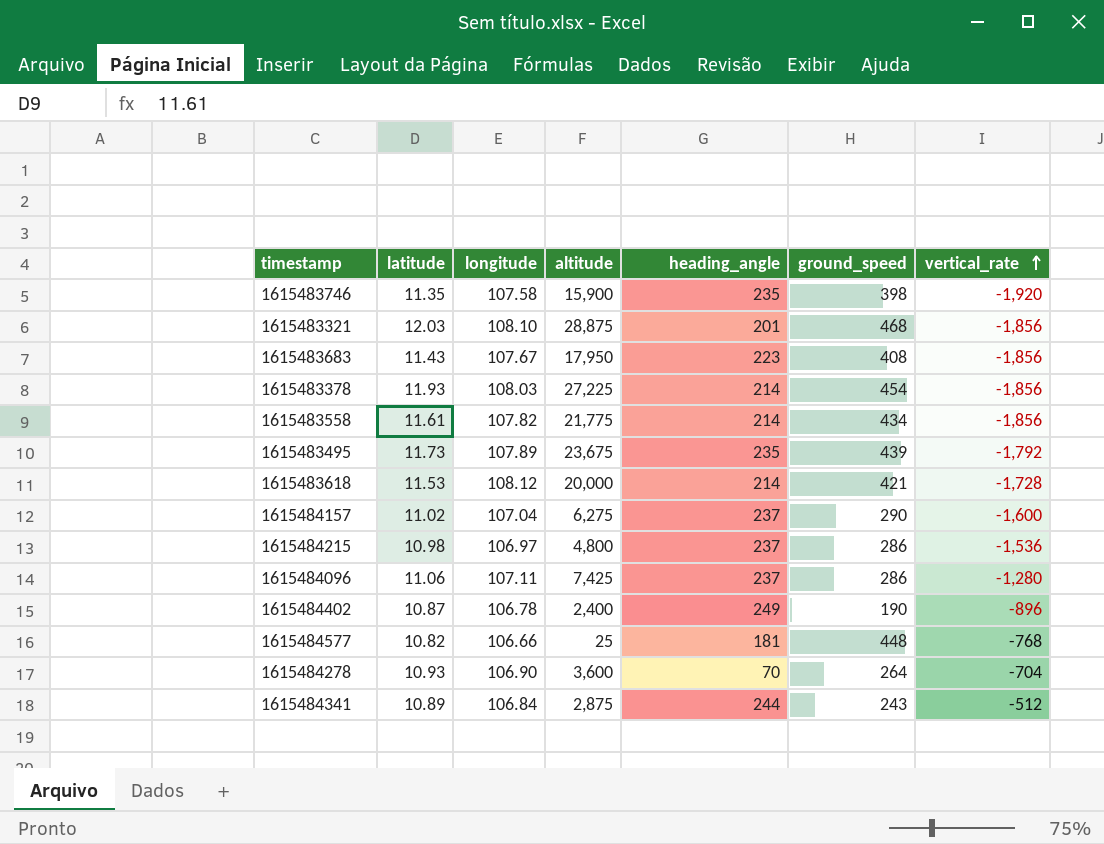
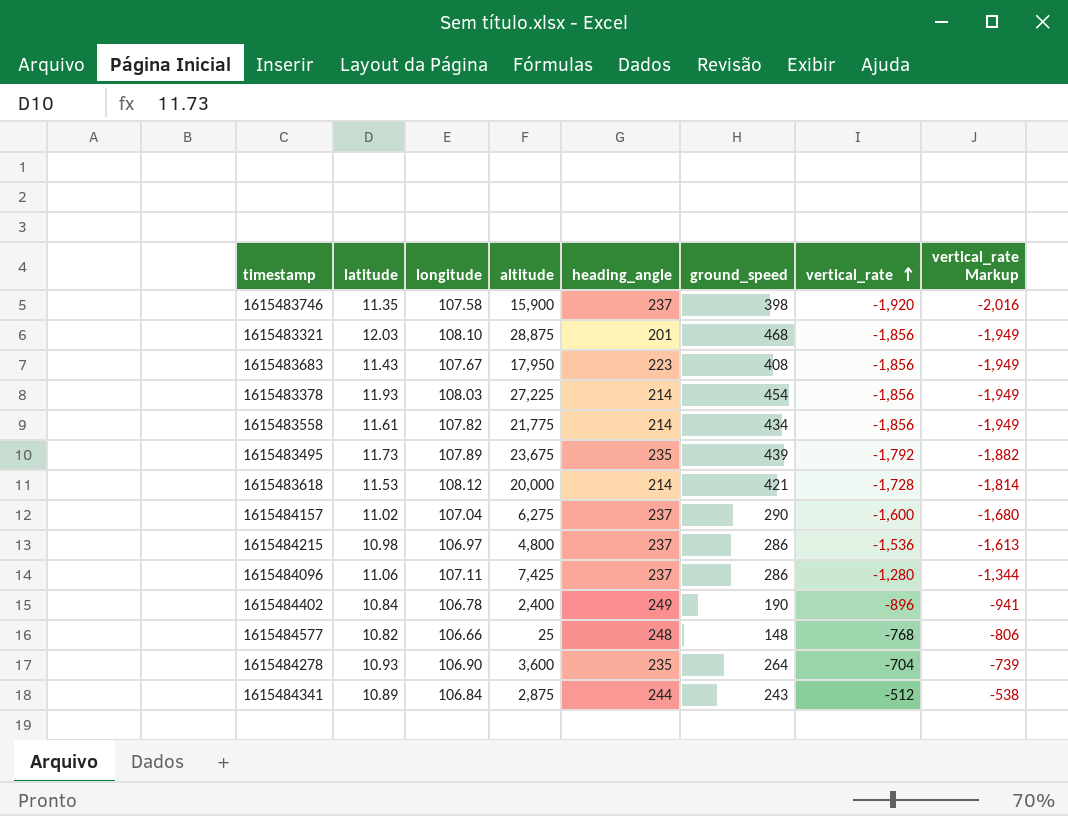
column vertical_rate Markup | formula: none -> [vertical_rate] * 1.05
1615483746 | heading_angle: 235 -> 237
1615484402 | latitude: 10.87 -> 10.84
1615484577 | heading_angle: 181 -> 248
1615484577 | ground_speed: 448 -> 148
1615484278 | heading_angle: 70 -> 235

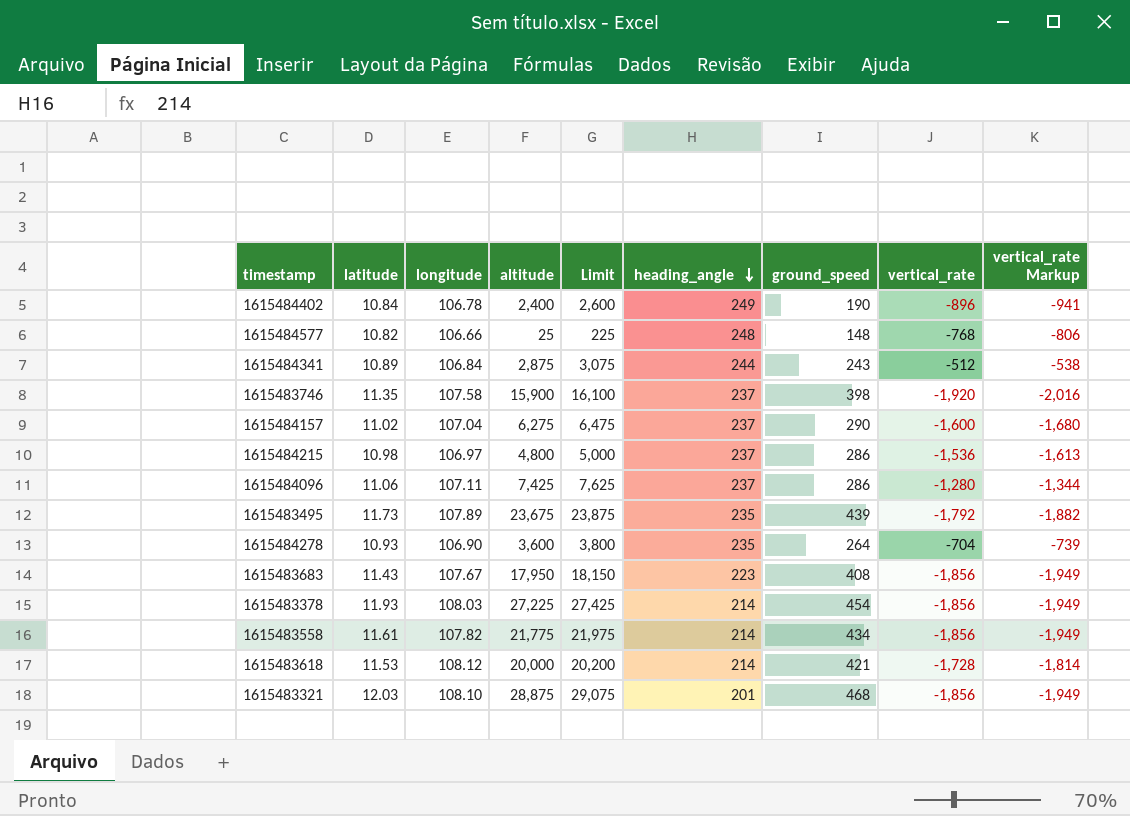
row order: vertical_rate ascending -> heading_angle descending
column Limit | formula: none -> [altitude] + 200

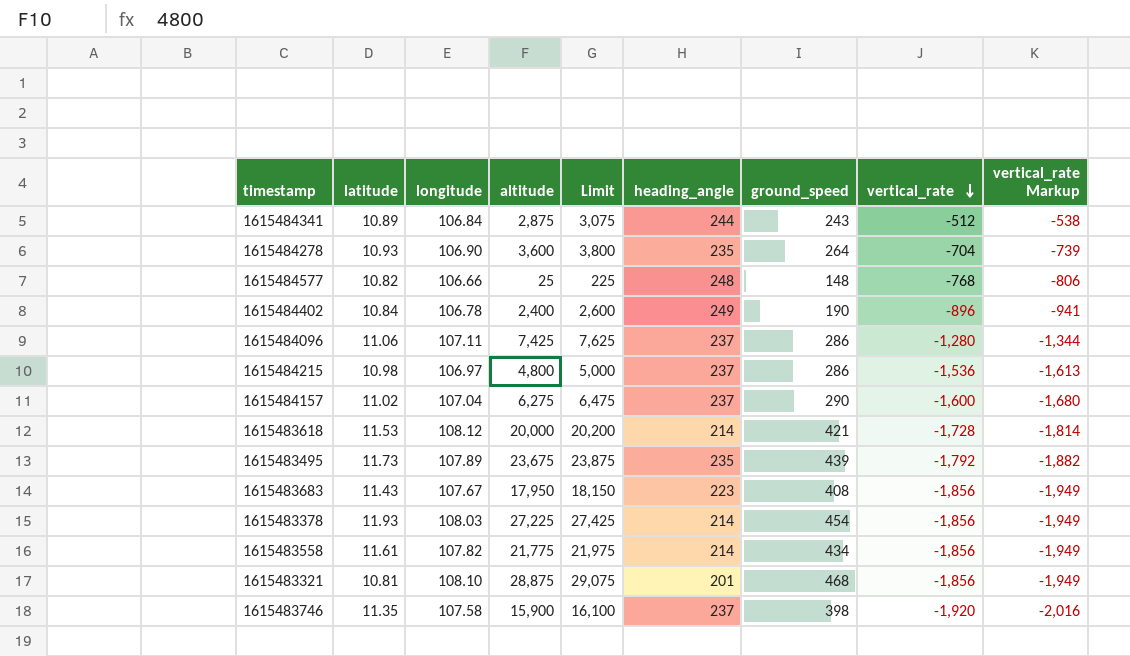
row order: heading_angle descending -> vertical_rate descending
1615483321 | latitude: 12.03 -> 10.81

